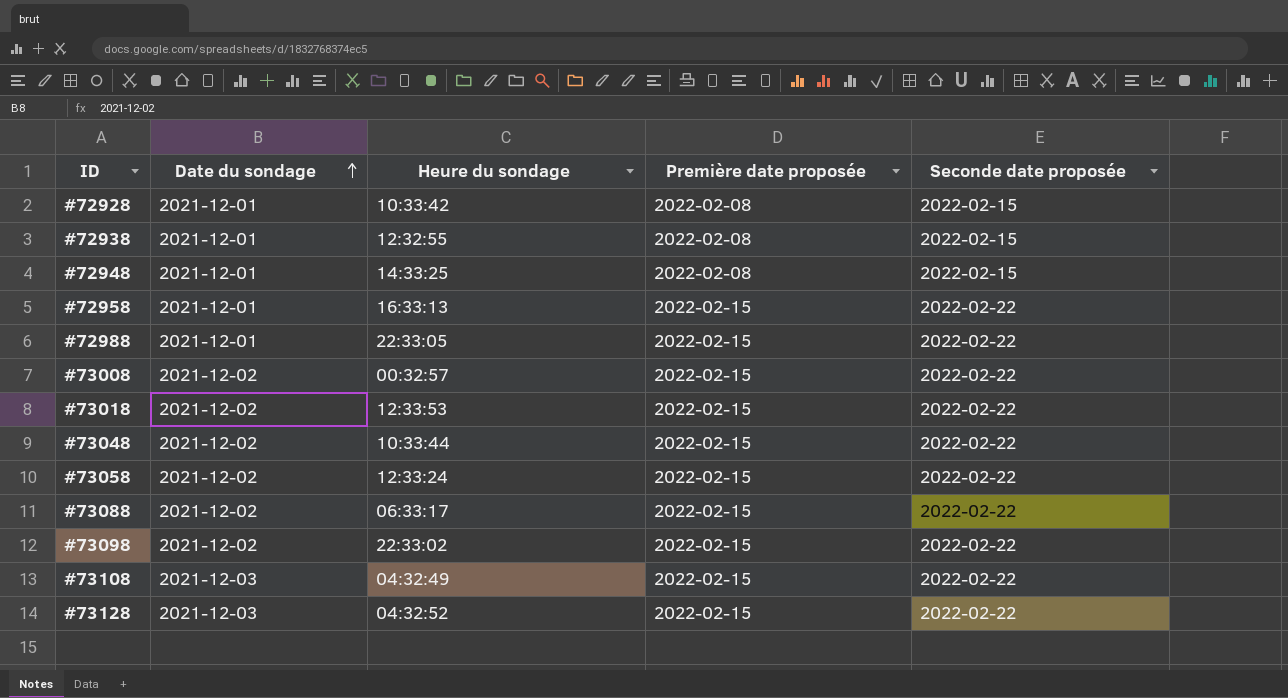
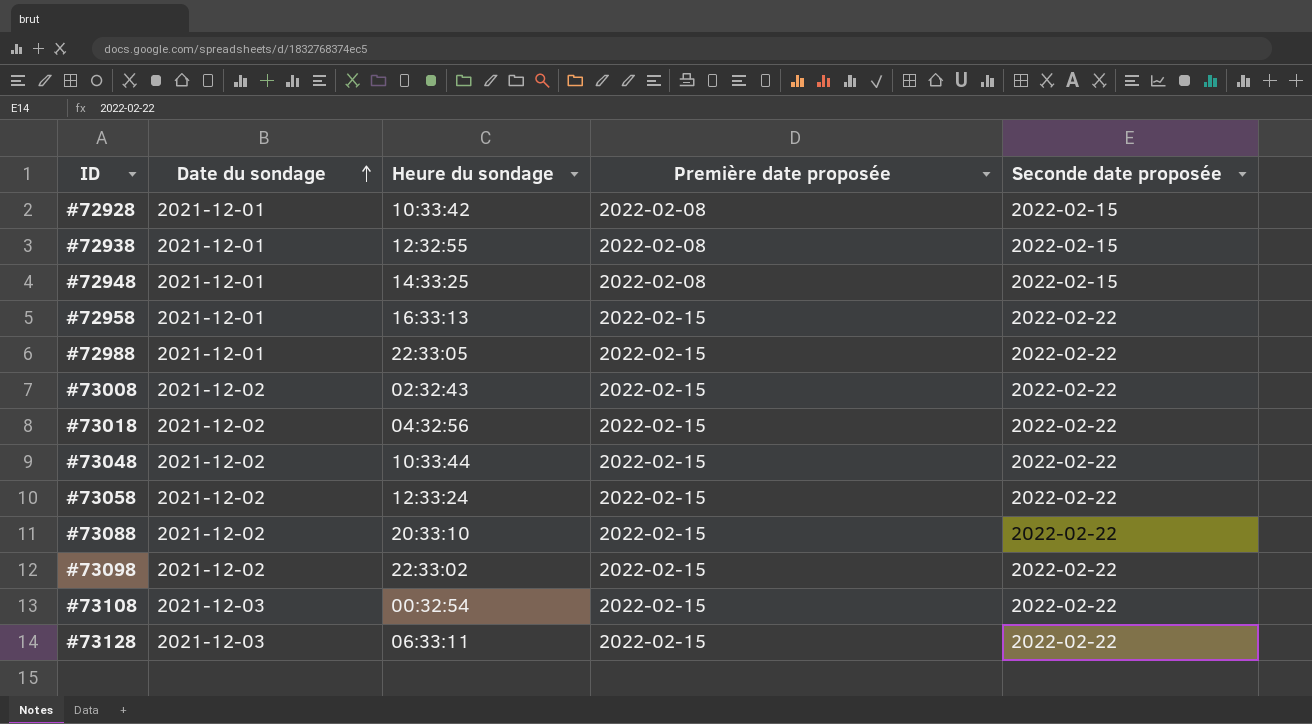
#73008 | Heure du sondage: 00:32:57 -> 02:32:43
#73018 | Heure du sondage: 12:33:53 -> 04:32:56
#73088 | Heure du sondage: 06:33:17 -> 20:33:10
#73108 | Heure du sondage: 04:32:49 -> 00:32:54
#73128 | Heure du sondage: 04:32:52 -> 06:33:11

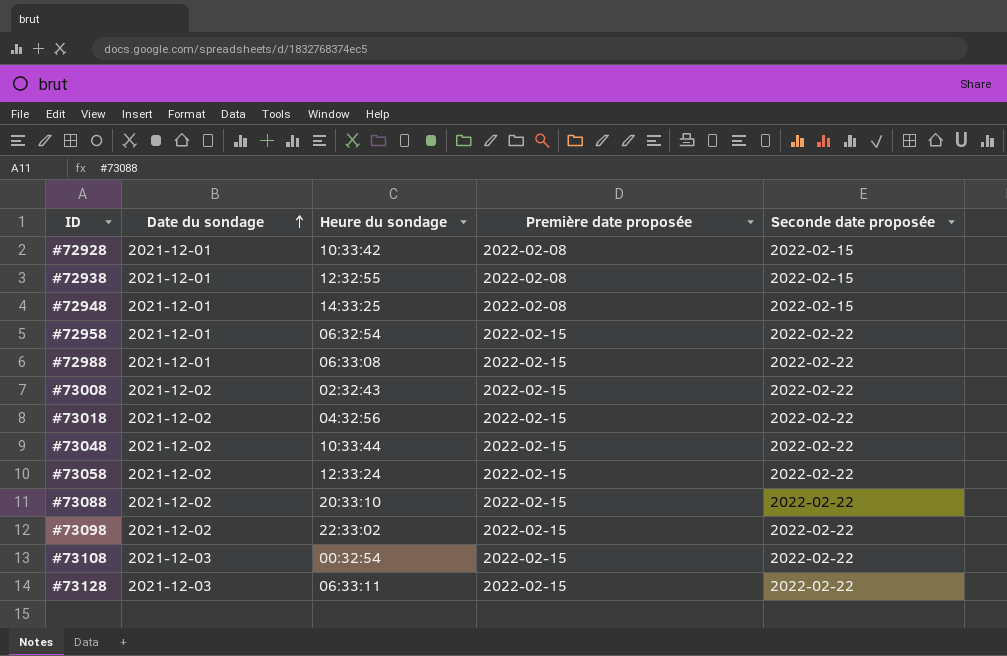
#72958 | Heure du sondage: 16:33:13 -> 06:32:54
#72988 | Heure du sondage: 22:33:05 -> 06:33:08

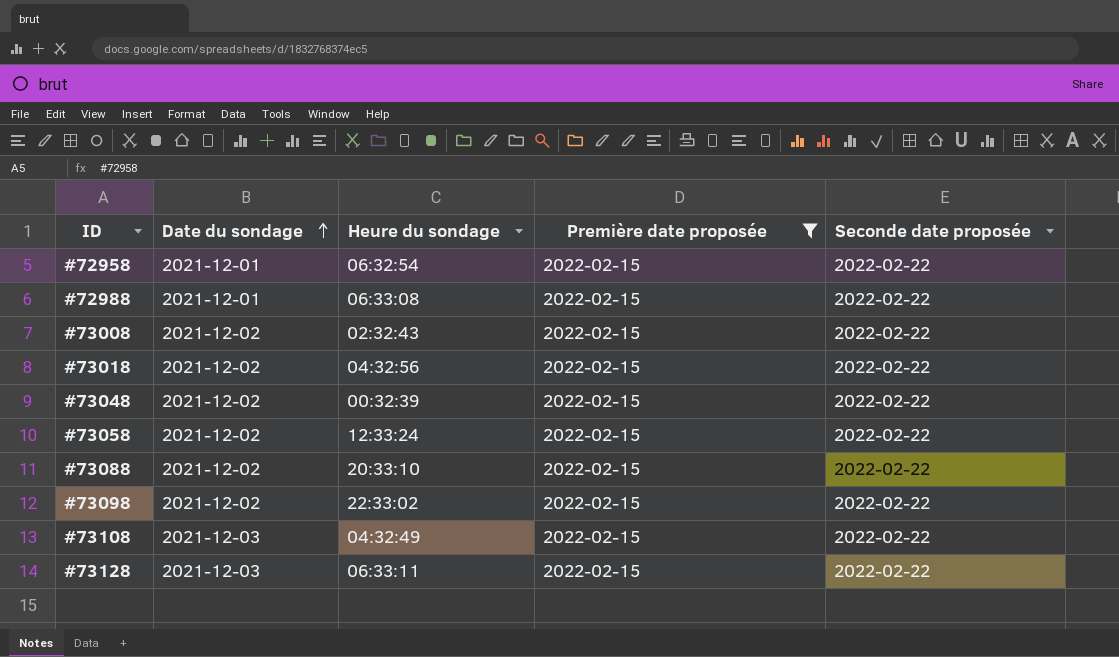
filter: none -> Première date proposée = 2022-02-15
#73048 | Heure du sondage: 10:33:44 -> 00:32:39
#73108 | Heure du sondage: 00:32:54 -> 04:32:49

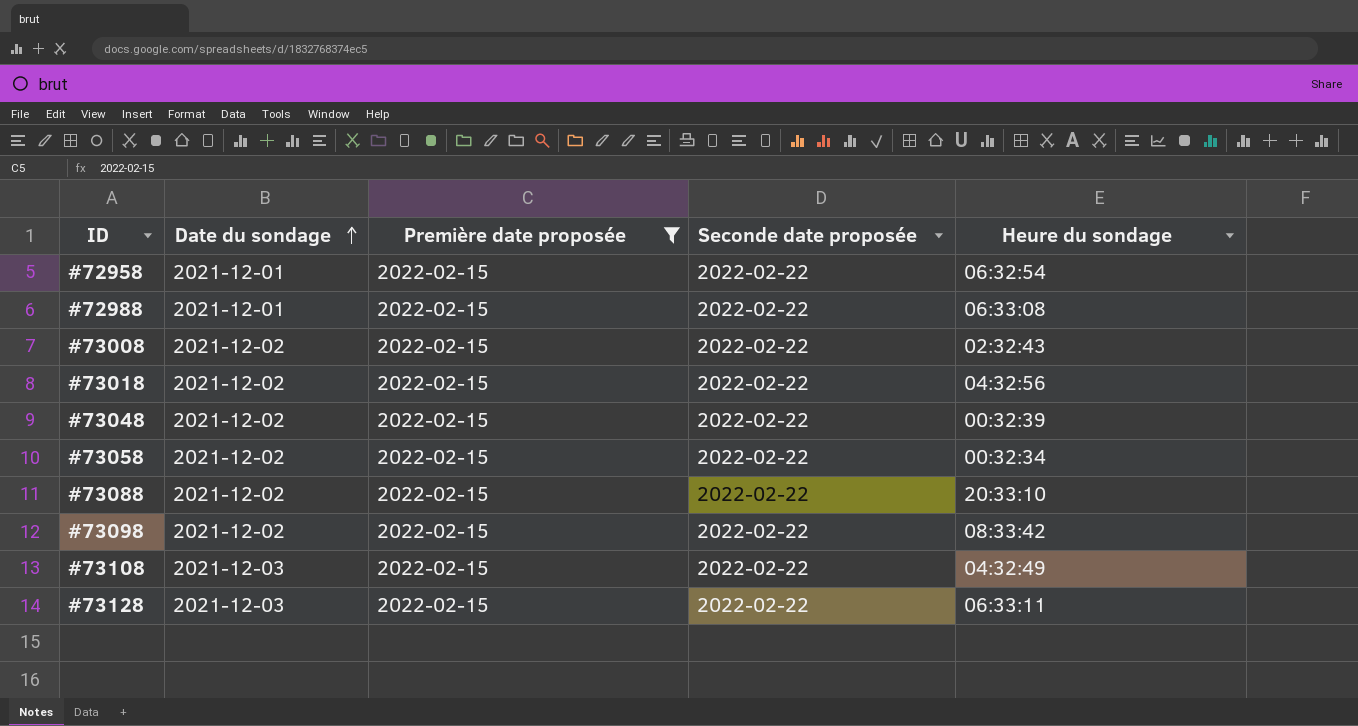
column Heure du sondage | position: 3 -> 5
#73058 | Heure du sondage: 12:33:24 -> 00:32:34
#73098 | Heure du sondage: 22:33:02 -> 08:33:42

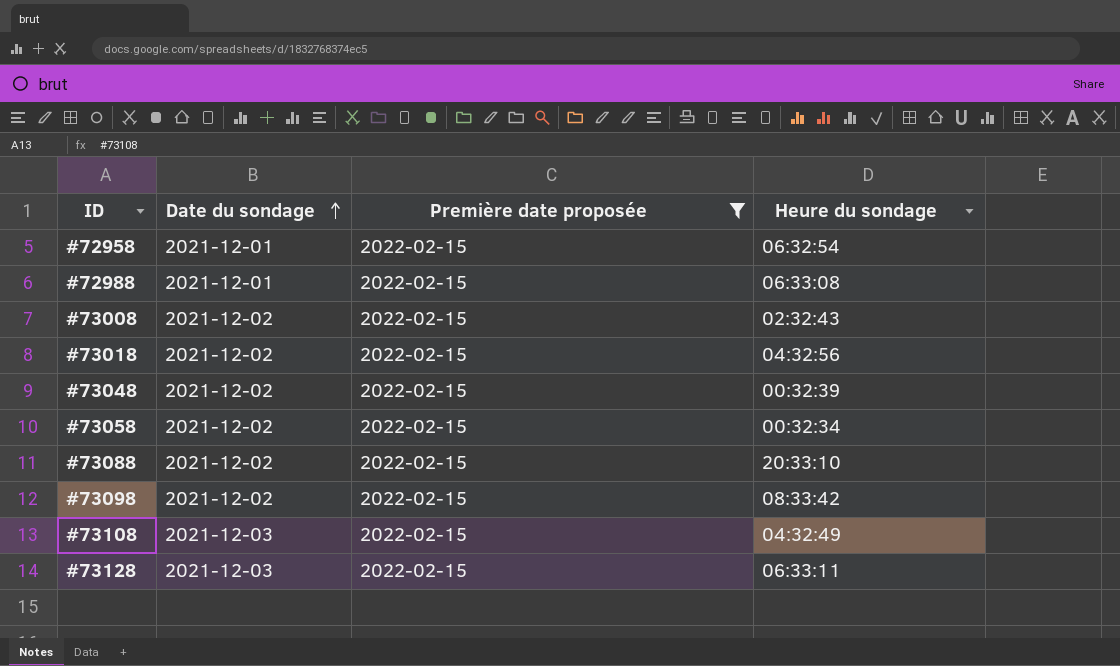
column Seconde date proposée | position: 4 -> none

